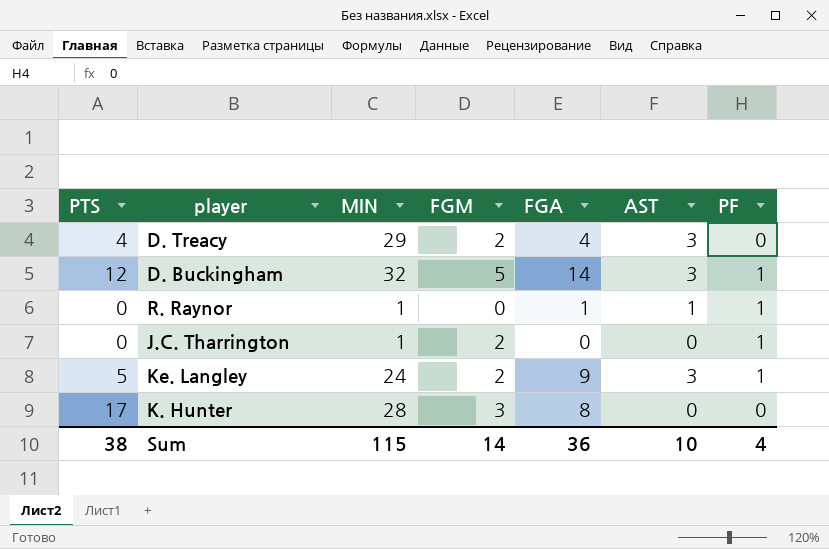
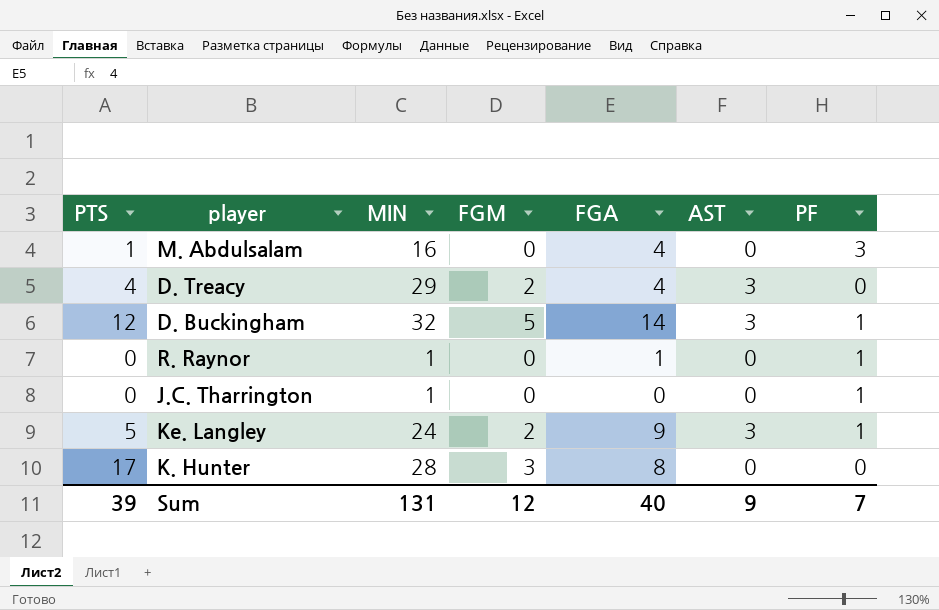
row M. Abdulsalam: none -> 1 | 16 | 0 | 4 | 0 | 3
R. Raynor | AST: 1 -> 0
J.C. Tharrington | FGM: 2 -> 0
Sum | PTS: 38 -> 39
Sum | MIN: 115 -> 131
Sum | FGM: 14 -> 12
Sum | FGA: 36 -> 40
Sum | AST: 10 -> 9
Sum | PF: 4 -> 7

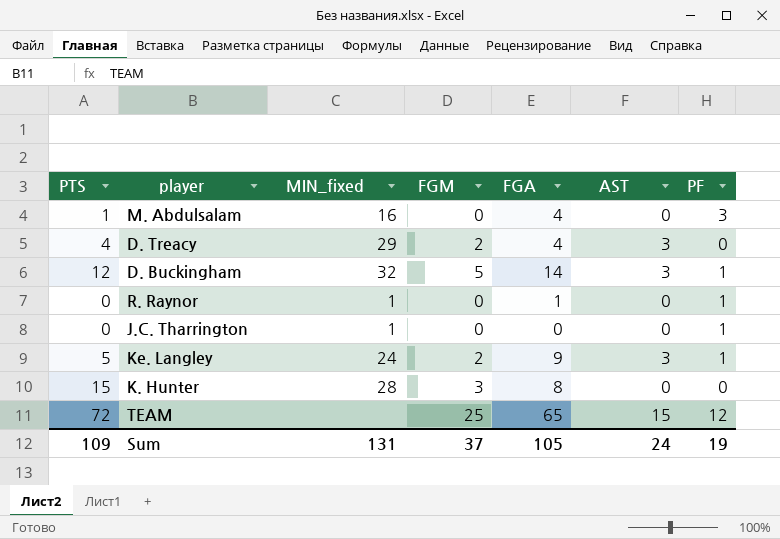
column name: MIN -> MIN_fixed
K. Hunter | PTS: 17 -> 15
row TEAM: none -> 72 | none | 25 | 65 | 15 | 12
Sum | PTS: 39 -> 109
Sum | FGM: 12 -> 37
Sum | FGA: 40 -> 105
Sum | AST: 9 -> 24
Sum | PF: 7 -> 19

